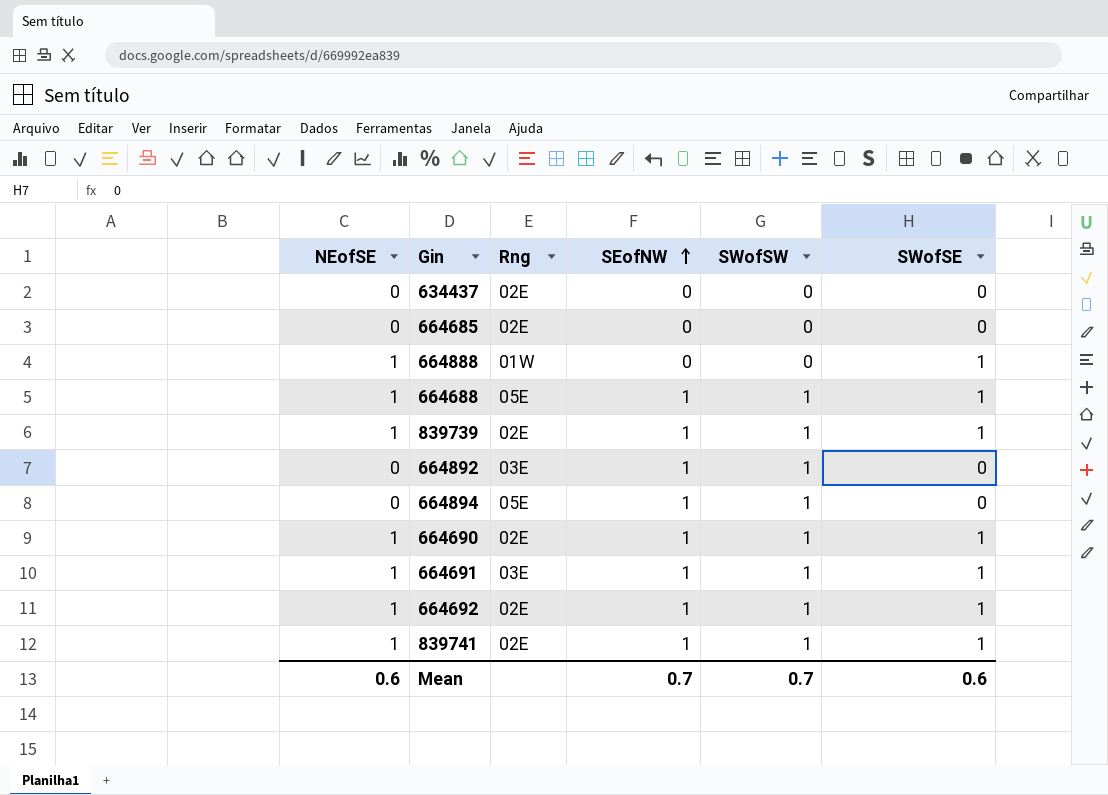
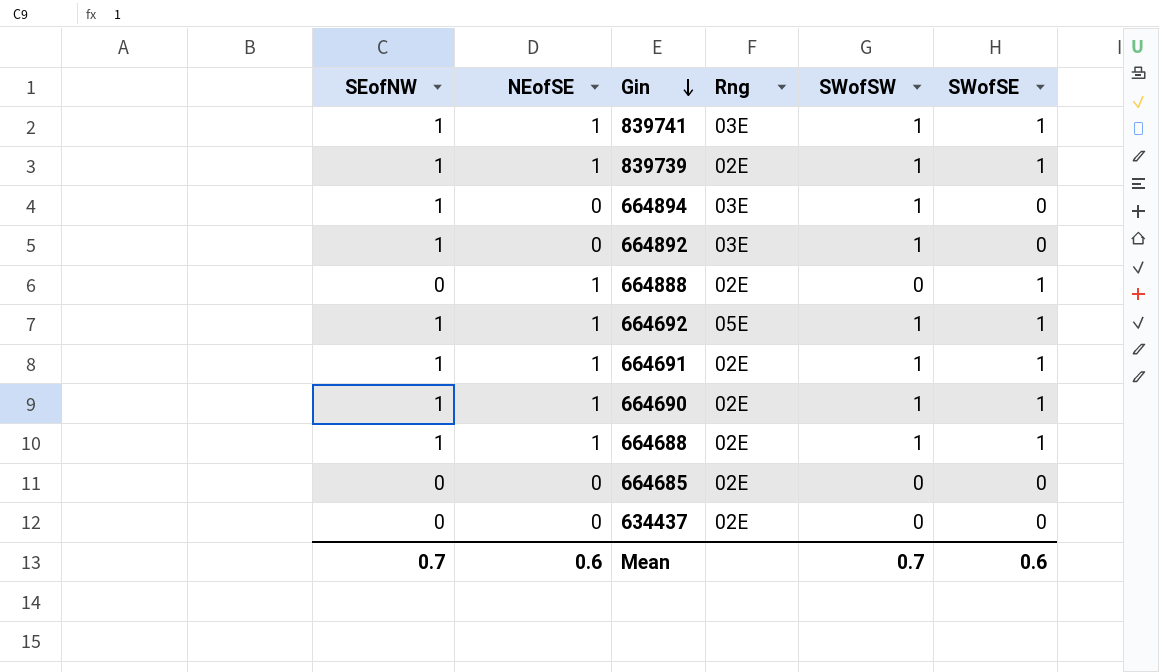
row order: SEofNW ascending -> Gin descending
column SEofNW | position: 4 -> 1
839741 | Rng: 02E -> 03E
664894 | Rng: 05E -> 03E
664888 | Rng: 01W -> 02E
664692 | Rng: 02E -> 05E
664691 | Rng: 03E -> 02E
664688 | Rng: 05E -> 02E

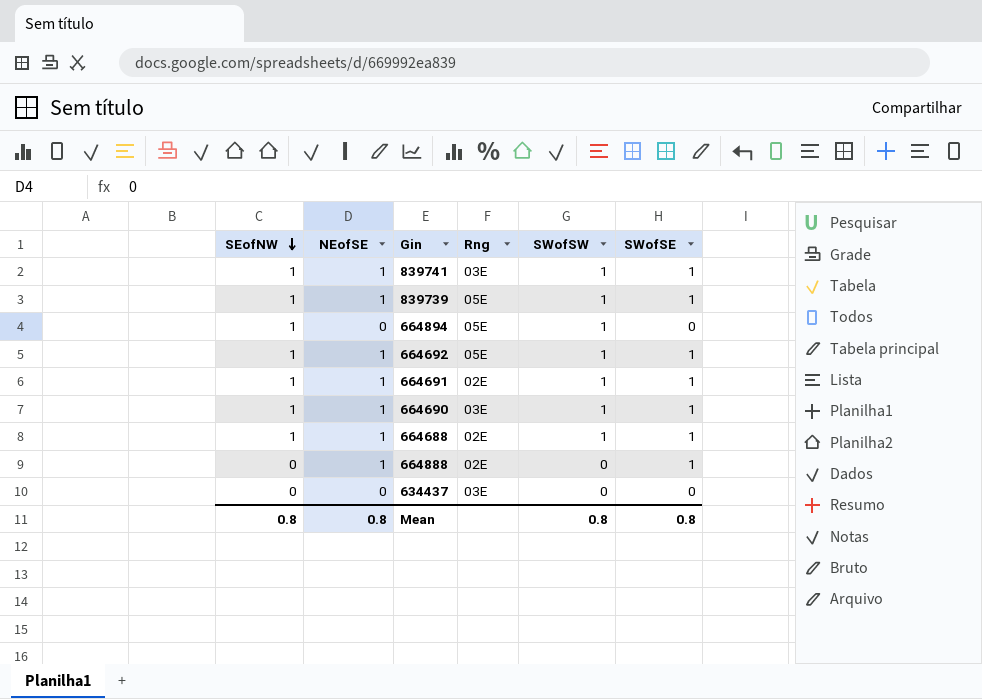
row order: Gin descending -> SEofNW descending
row 664892: 1 | 0 | 03E | 1 | 0 -> none
row 664685: 0 | 0 | 02E | 0 | 0 -> none
839739 | Rng: 02E -> 05E
664894 | Rng: 03E -> 05E
664690 | Rng: 02E -> 03E
634437 | Rng: 02E -> 03E
Mean | SEofNW: 0.7 -> 0.8
Mean | NEofSE: 0.6 -> 0.8
Mean | SWofSW: 0.7 -> 0.8
Mean | SWofSE: 0.6 -> 0.8

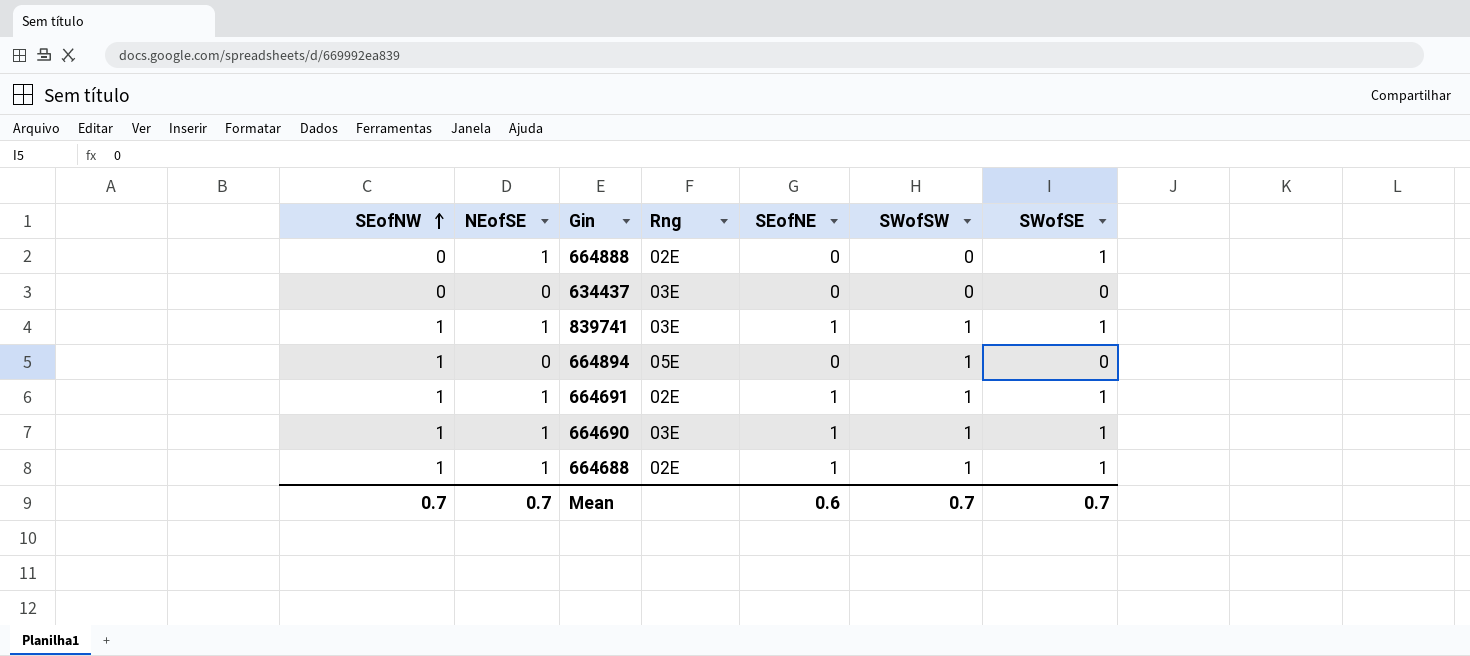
row order: SEofNW descending -> SEofNW ascending
column SEofNE | position: none -> 5
row 839739: 1 | 1 | 05E | 1 | 1 -> none
row 664692: 1 | 1 | 05E | 1 | 1 -> none
Mean | SEofNW: 0.8 -> 0.7
Mean | NEofSE: 0.8 -> 0.7
Mean | SWofSW: 0.8 -> 0.7
Mean | SWofSE: 0.8 -> 0.7

